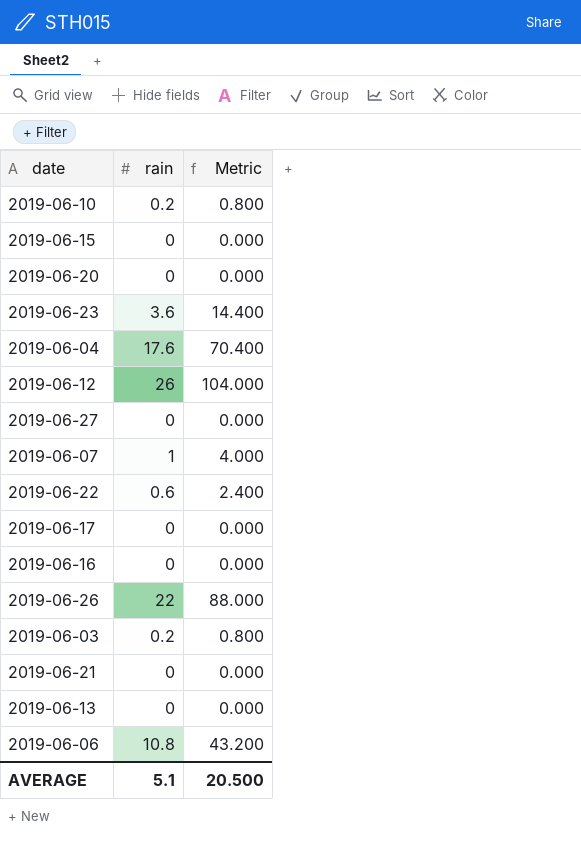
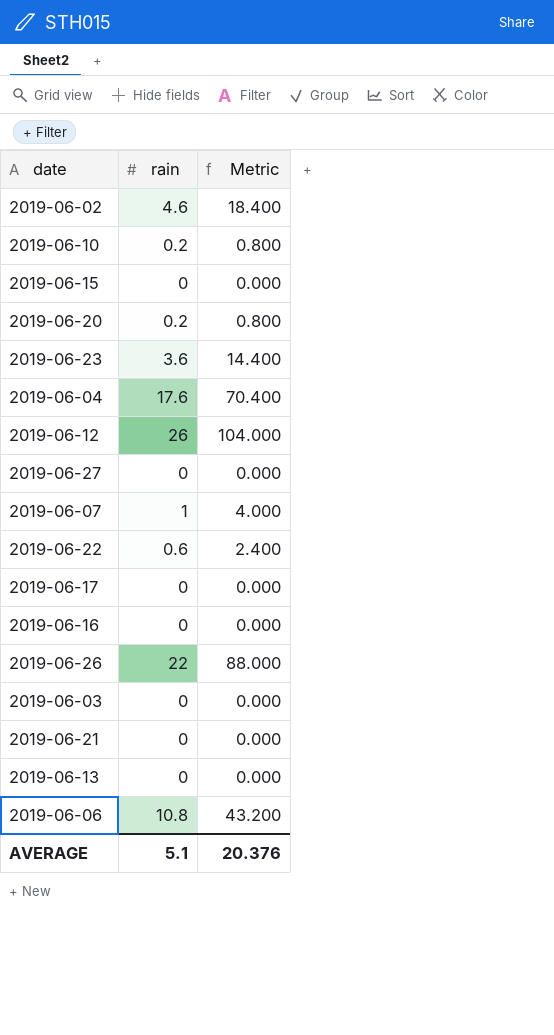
row 2019-06-02: none -> 4.6 | 18.400
2019-06-20 | rain: 0 -> 0.2
2019-06-20 | Metric: 0.000 -> 0.800
2019-06-03 | rain: 0.2 -> 0
2019-06-03 | Metric: 0.800 -> 0.000
AVERAGE | Metric: 20.500 -> 20.376

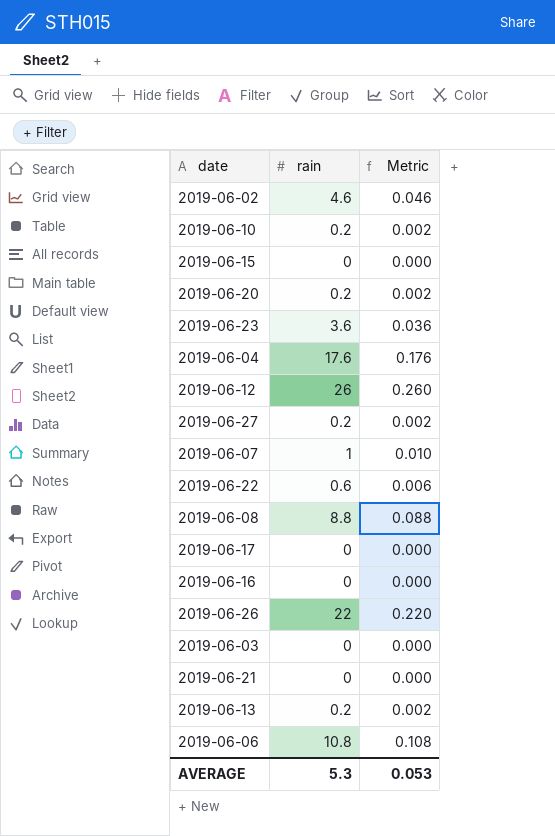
column Metric | formula: [rain] * 4 -> [rain] * 0.01
2019-06-27 | rain: 0 -> 0.2
row 2019-06-08: none -> 8.8 | 0.088
2019-06-13 | rain: 0 -> 0.2
AVERAGE | rain: 5.1 -> 5.3
AVERAGE | Metric: 20.376 -> 0.053

